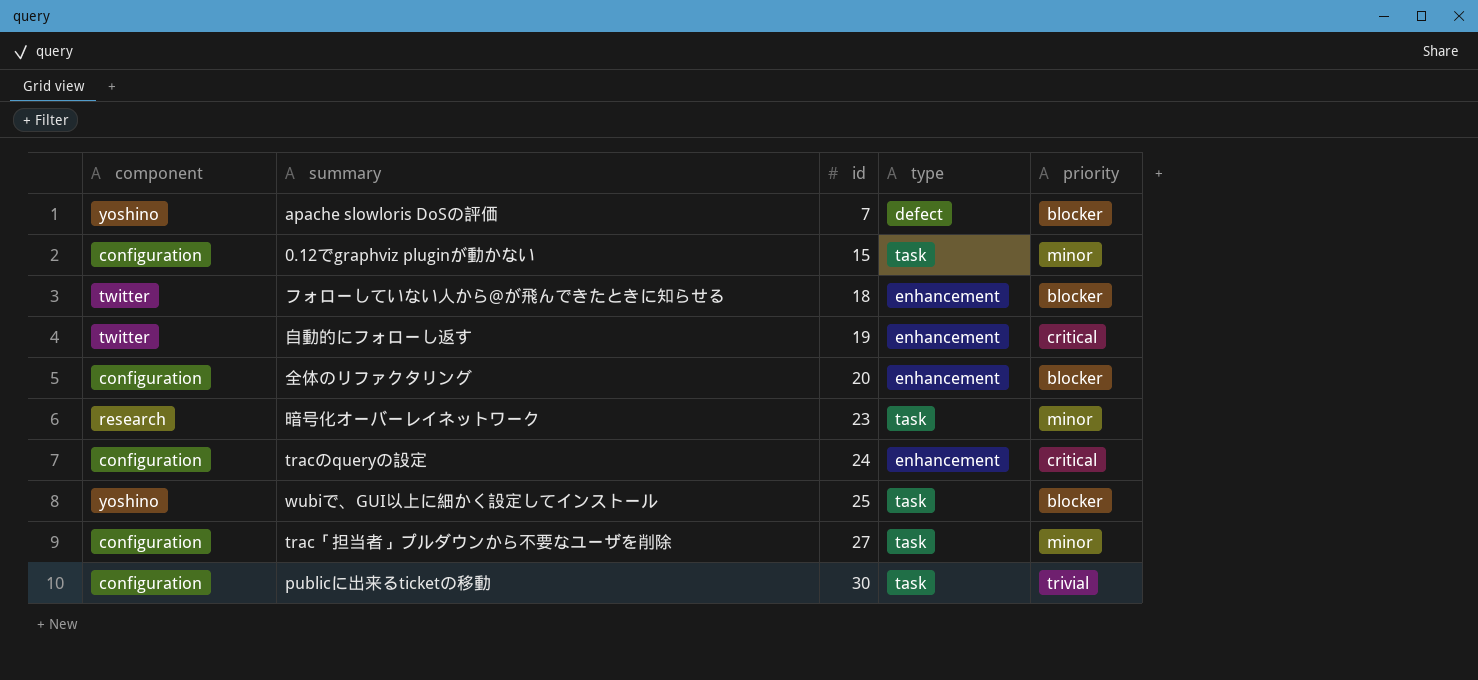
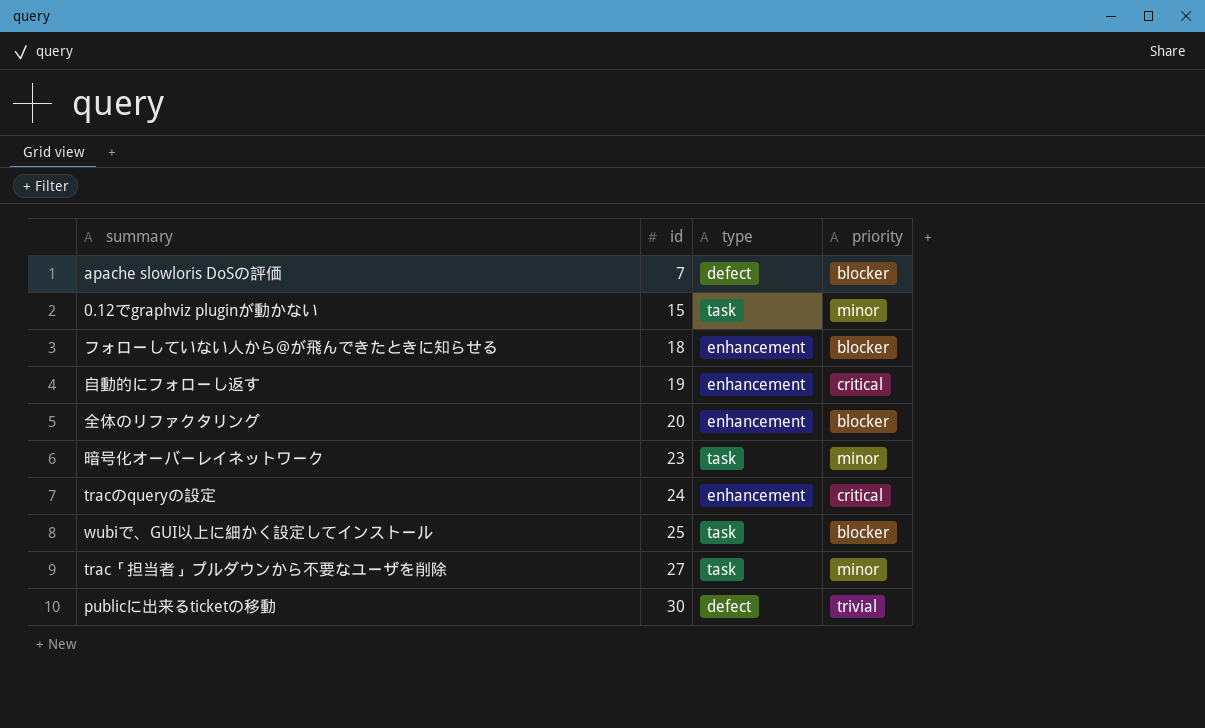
column component | position: 1 -> none
publicに出来るticketの移動 | type: task -> defect

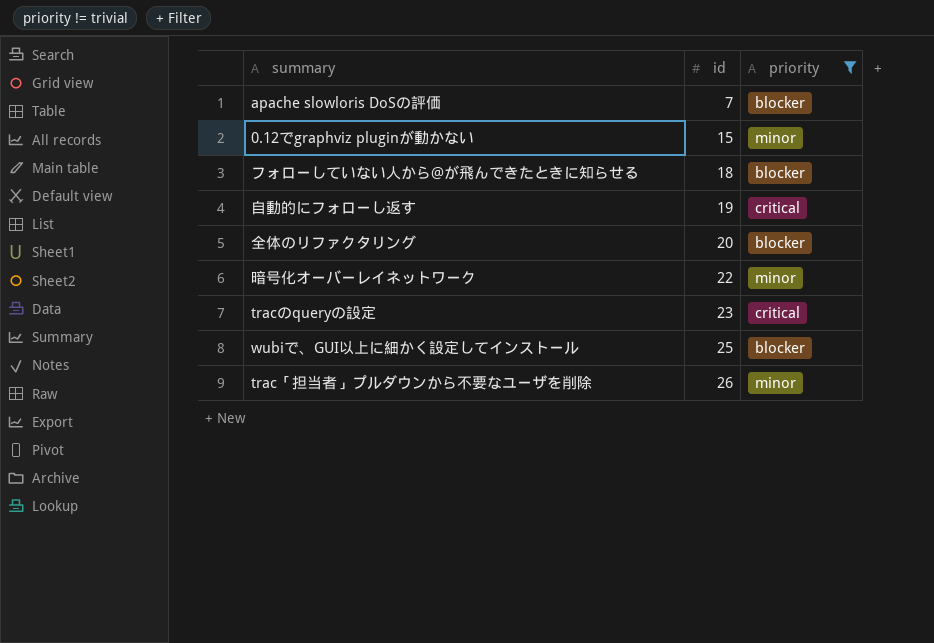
filter: none -> priority != trivial
column type | position: 3 -> none
暗号化オーバーレイネットワーク | id: 23 -> 22
tracのqueryの設定 | id: 24 -> 23
trac「担当者」プルダウンから不要なユーザを削除 | id: 27 -> 26

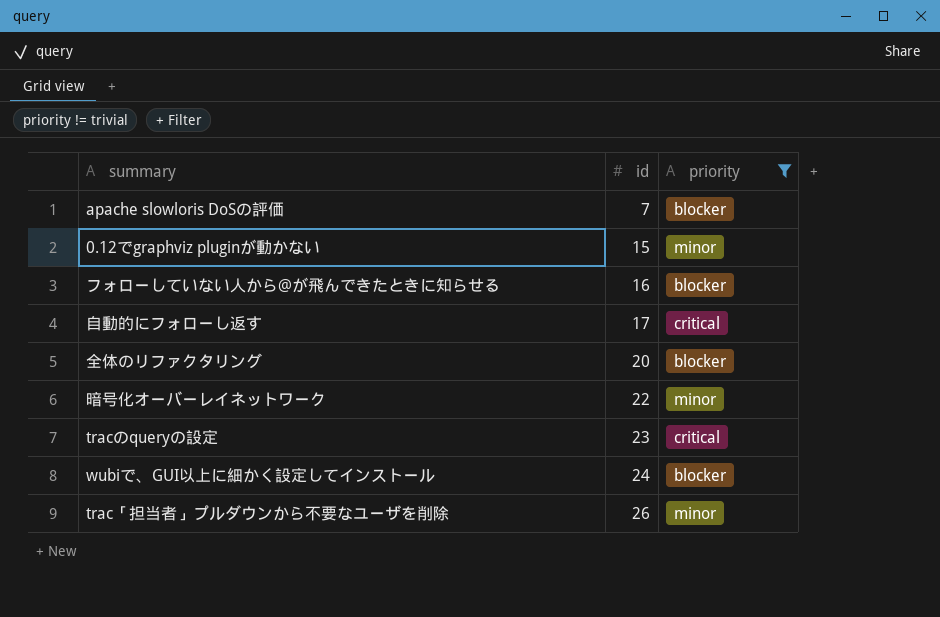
フォローしていない人から@が飛んできたときに知らせる | id: 18 -> 16
自動的にフォローし返す | id: 19 -> 17
wubiで、GUI以上に細かく設定してインストール | id: 25 -> 24

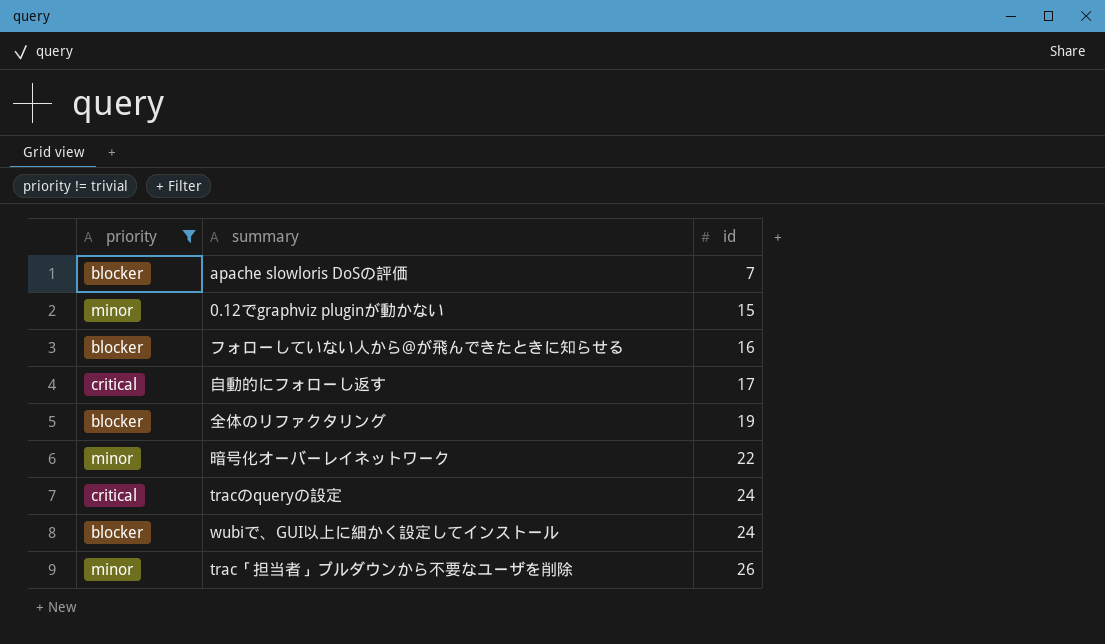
column priority | position: 3 -> 1
全体のリファクタリング | id: 20 -> 19
tracのqueryの設定 | id: 23 -> 24

